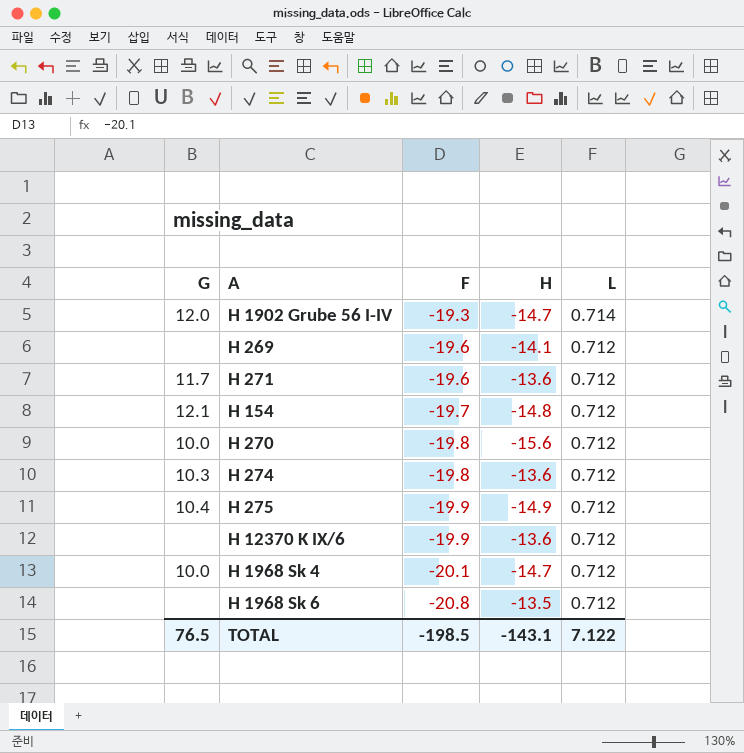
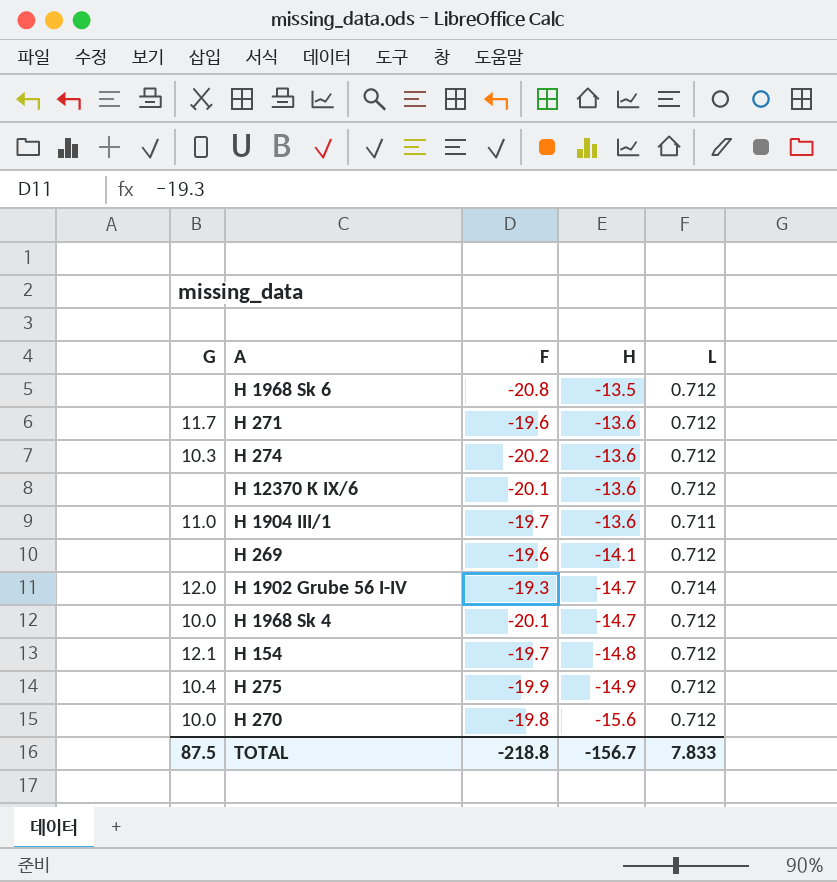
row order: F descending -> H descending
H 274 | F: -19.8 -> -20.2
H 12370 K IX/6 | F: -19.9 -> -20.1
row H 1904 III/1: none -> 11.0 | -19.7 | -13.6 | 0.711
TOTAL | G: 76.5 -> 87.5
TOTAL | F: -198.5 -> -218.8
TOTAL | H: -143.1 -> -156.7
TOTAL | L: 7.122 -> 7.833

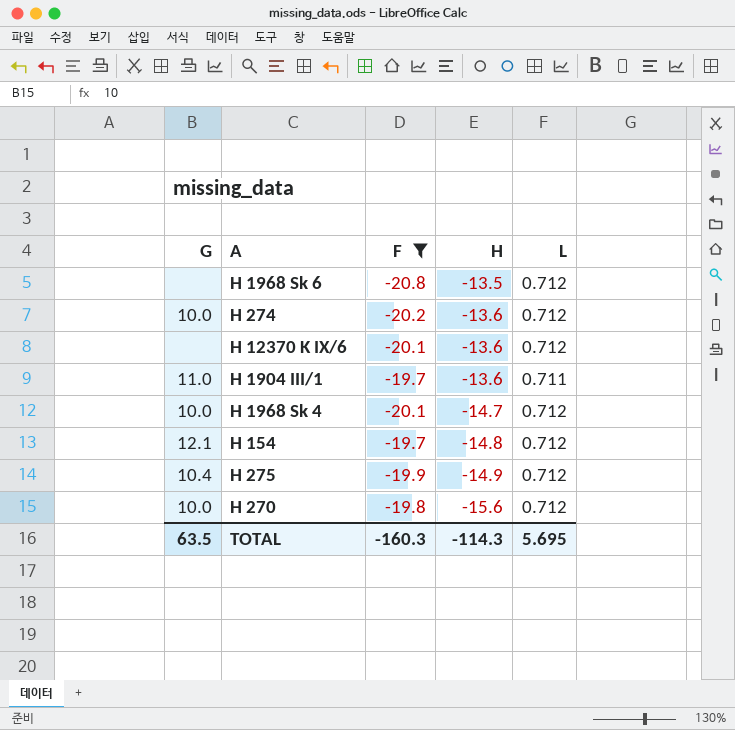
filter: none -> F <= -19.7
H 274 | G: 10.3 -> 10.0
TOTAL | G: 87.5 -> 63.5
TOTAL | F: -218.8 -> -160.3
TOTAL | H: -156.7 -> -114.3
TOTAL | L: 7.833 -> 5.695

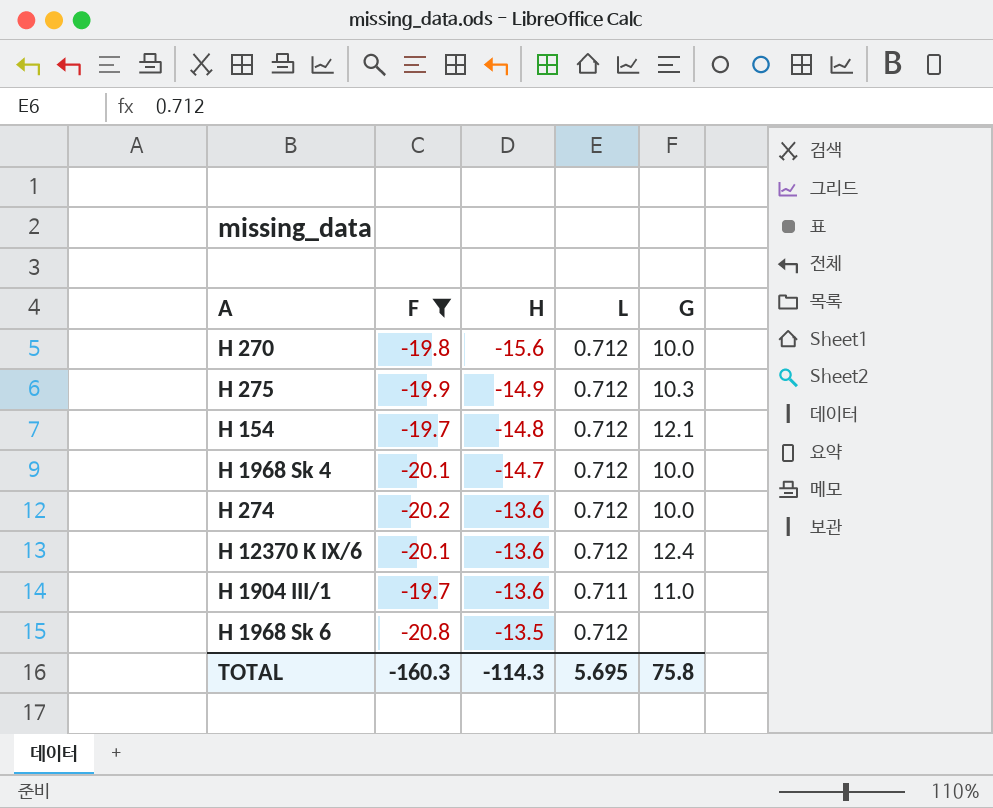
row order: H descending -> H ascending
column G | position: 1 -> 5
H 275 | G: 10.4 -> 10.3
H 12370 K IX/6 | G: none -> 12.4
TOTAL | G: 63.5 -> 75.8

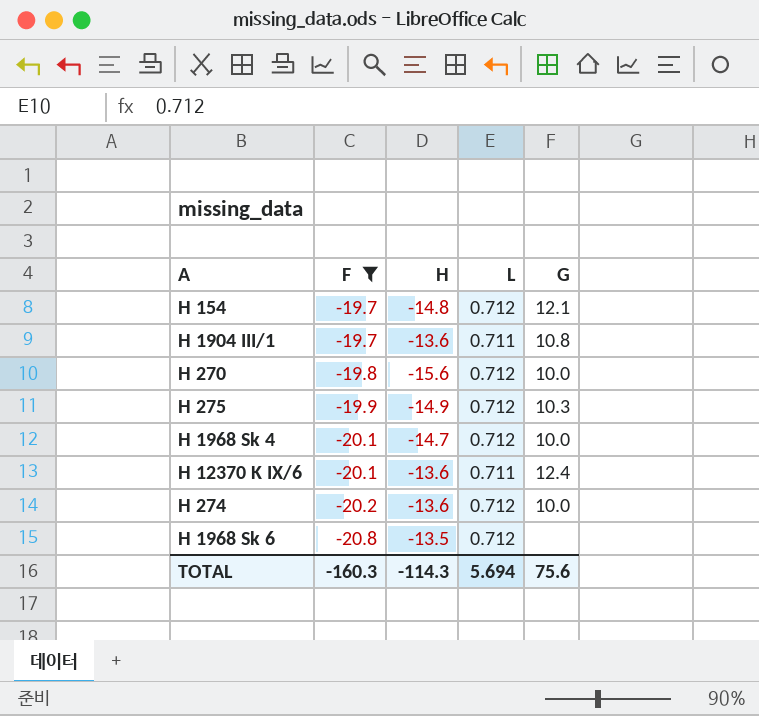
row order: H ascending -> F descending
H 1904 III/1 | G: 11.0 -> 10.8
H 12370 K IX/6 | L: 0.712 -> 0.711
TOTAL | L: 5.695 -> 5.694
TOTAL | G: 75.8 -> 75.6

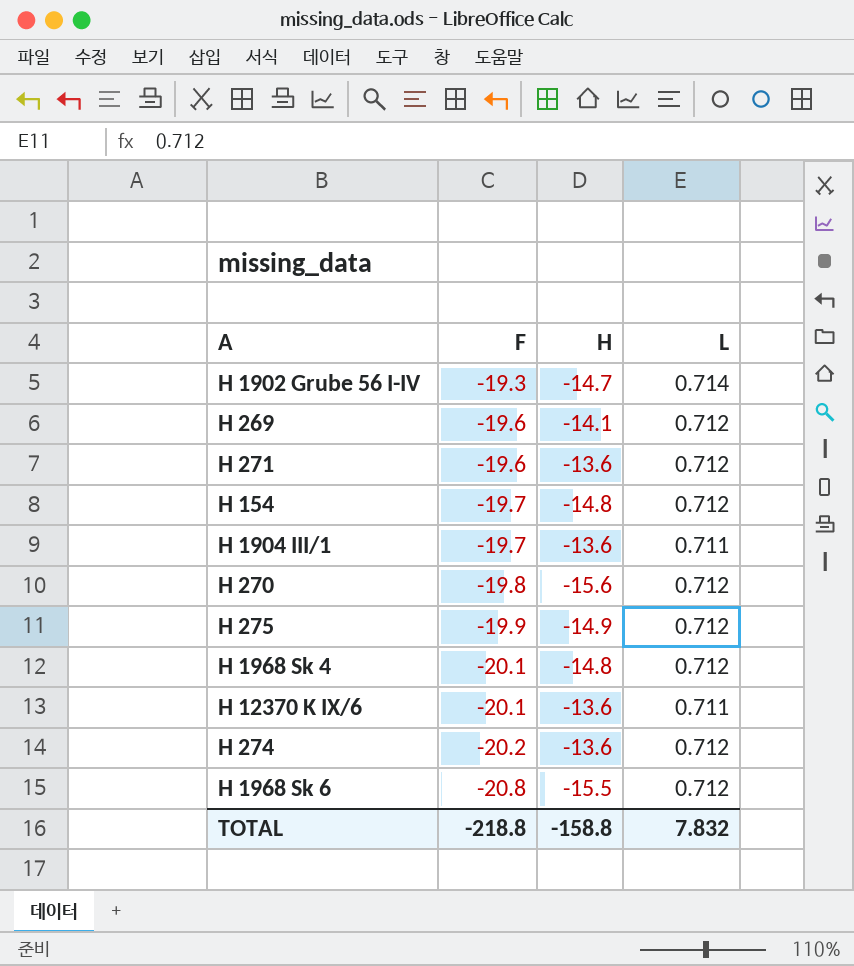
filter: F <= -19.7 -> none
column G | position: 5 -> none
H 1968 Sk 4 | H: -14.7 -> -14.8
H 1968 Sk 6 | H: -13.5 -> -15.5
TOTAL | F: -160.3 -> -218.8
TOTAL | H: -114.3 -> -158.8
TOTAL | L: 5.694 -> 7.832

